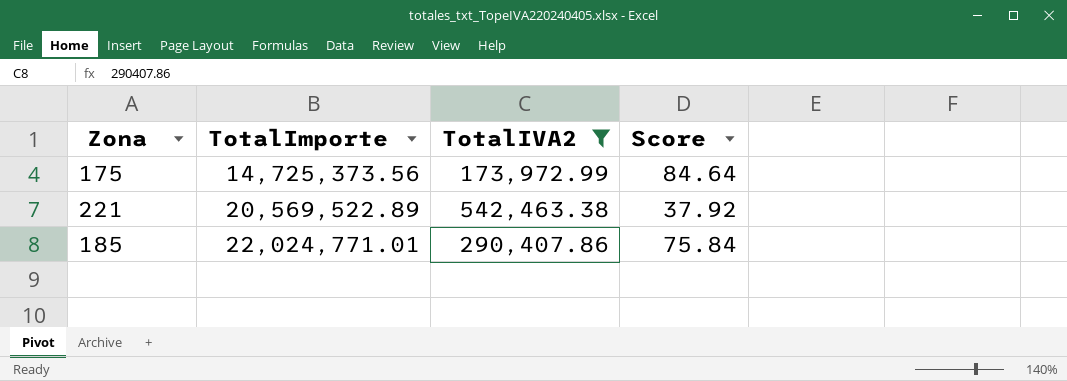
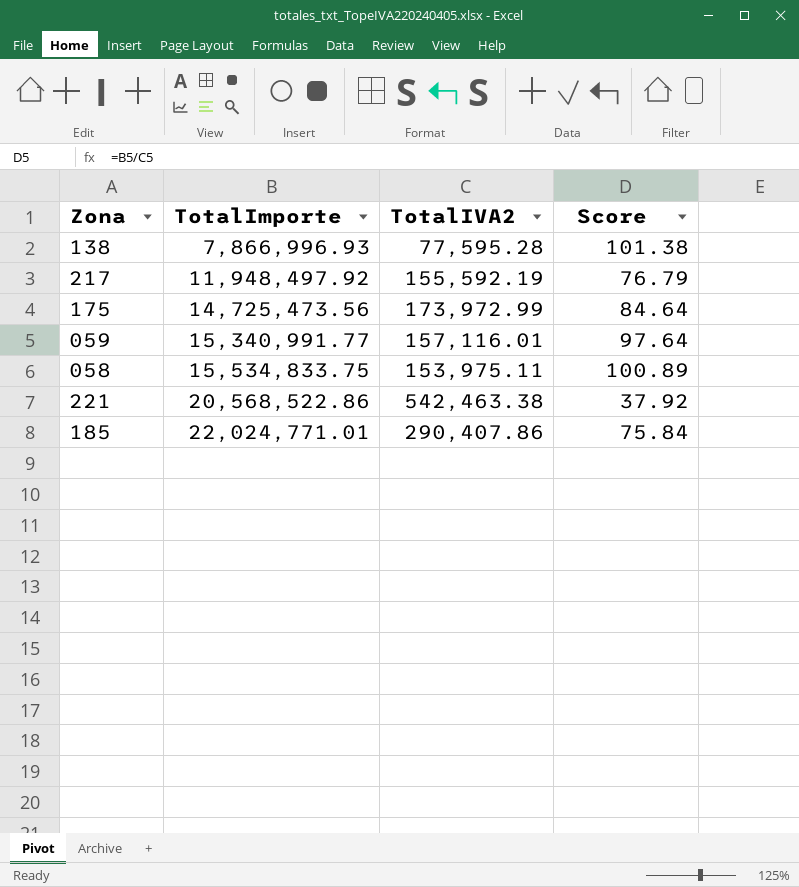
filter: TotalIVA2 >= 173,972.99 -> none
175 | TotalImporte: 14,725,373.56 -> 14,725,473.56
221 | TotalImporte: 20,569,522.89 -> 20,568,522.86

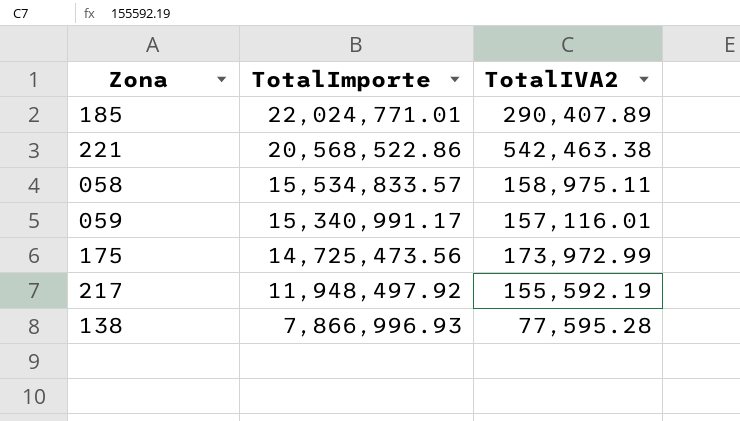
row order: TotalImporte ascending -> TotalImporte descending
column Score | formula: [TotalImporte] / [TotalIVA2] -> none
185 | TotalIVA2: 290,407.86 -> 290,407.89
058 | TotalImporte: 15,534,833.75 -> 15,534,833.57
058 | TotalIVA2: 153,975.11 -> 158,975.11
059 | TotalImporte: 15,340,991.77 -> 15,340,991.17

